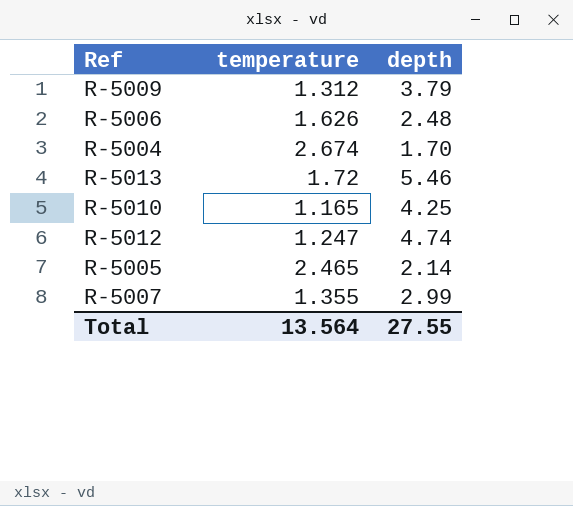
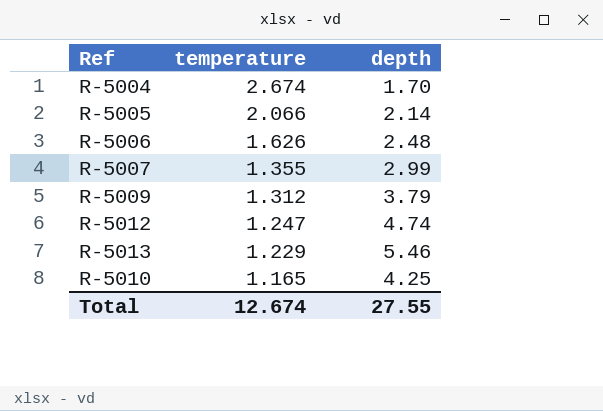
row order: none -> temperature descending
R-5005 | temperature: 2.465 -> 2.066
R-5013 | temperature: 1.72 -> 1.229
Total | temperature: 13.564 -> 12.674

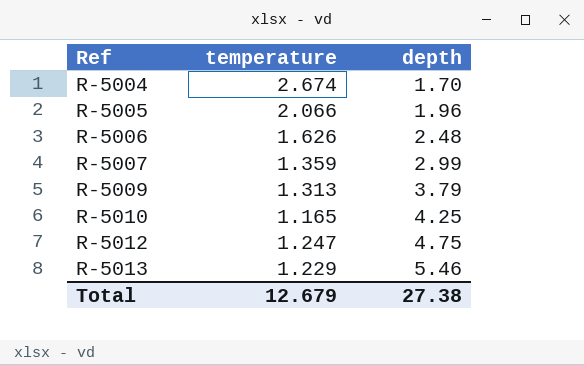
row order: temperature descending -> Ref ascending
R-5005 | depth: 2.14 -> 1.96
R-5007 | temperature: 1.355 -> 1.359
R-5009 | temperature: 1.312 -> 1.313
R-5012 | depth: 4.74 -> 4.75
Total | temperature: 12.674 -> 12.679
Total | depth: 27.55 -> 27.38

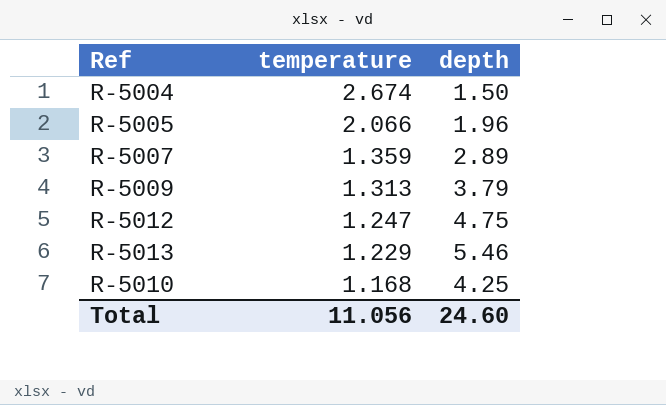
row order: Ref ascending -> temperature descending
row R-5006: 1.626 | 2.48 -> none
R-5004 | depth: 1.70 -> 1.50
R-5007 | depth: 2.99 -> 2.89
R-5010 | temperature: 1.165 -> 1.168
Total | temperature: 12.679 -> 11.056
Total | depth: 27.38 -> 24.60

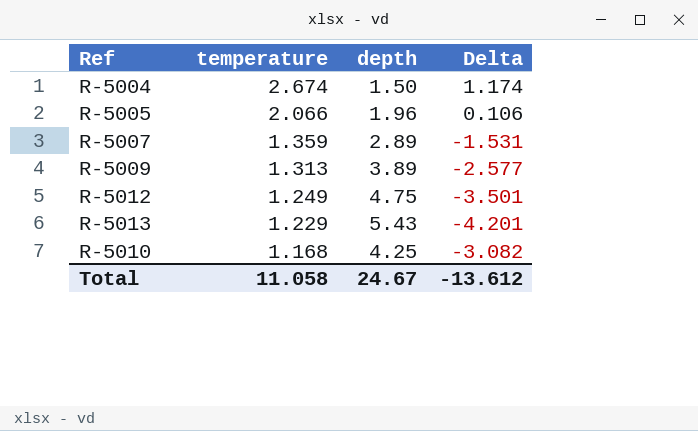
column Delta | formula: none -> [temperature] - [depth]
R-5009 | depth: 3.79 -> 3.89
R-5012 | temperature: 1.247 -> 1.249
R-5013 | depth: 5.46 -> 5.43
Total | temperature: 11.056 -> 11.058
Total | depth: 24.60 -> 24.67

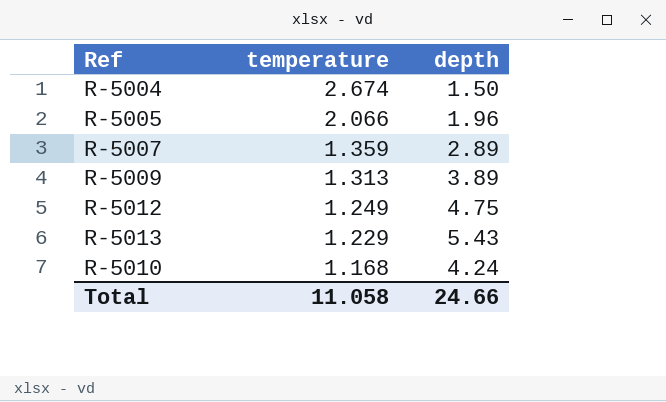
column Delta | formula: [temperature] - [depth] -> none
R-5010 | depth: 4.25 -> 4.24
Total | depth: 24.67 -> 24.66

